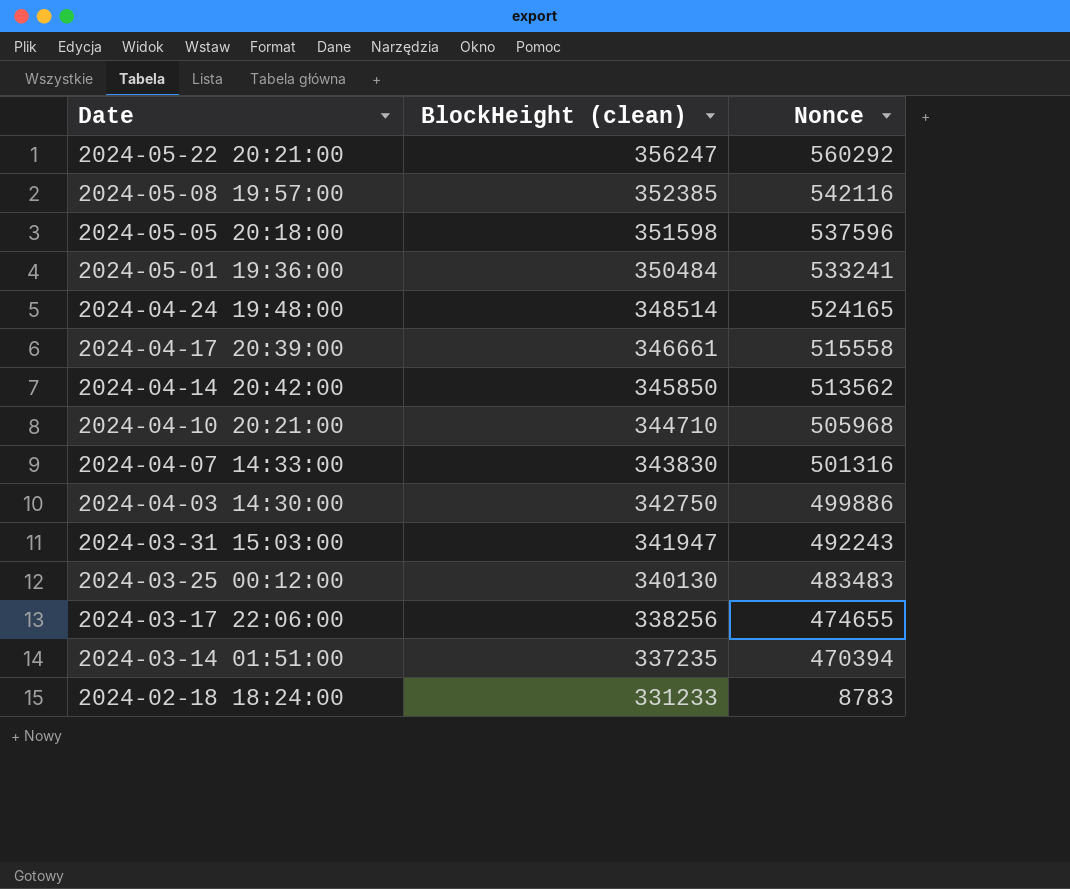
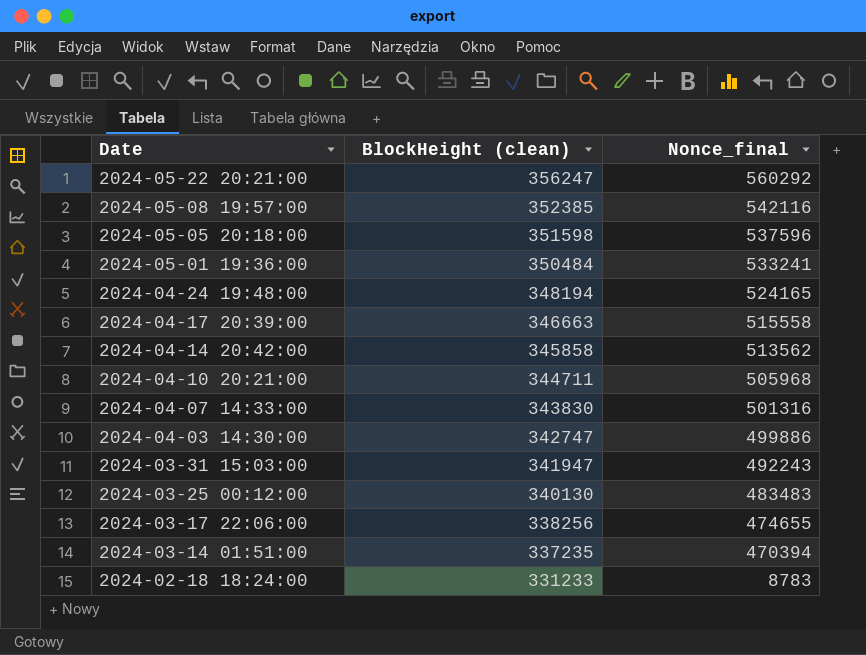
column name: Nonce -> Nonce_final
2024-04-24 19:48:00 | BlockHeight (clean): 348514 -> 348194
2024-04-17 20:39:00 | BlockHeight (clean): 346661 -> 346663
2024-04-14 20:42:00 | BlockHeight (clean): 345850 -> 345858
2024-04-10 20:21:00 | BlockHeight (clean): 344710 -> 344711
2024-04-03 14:30:00 | BlockHeight (clean): 342750 -> 342747

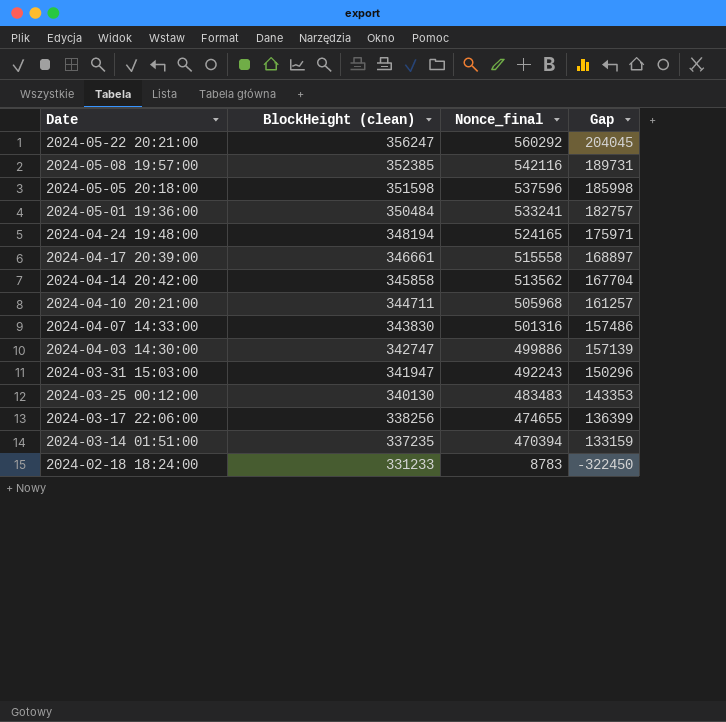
column Gap | formula: none -> [Nonce_final] - [BlockHeight (clean)]
2024-04-17 20:39:00 | BlockHeight (clean): 346663 -> 346661

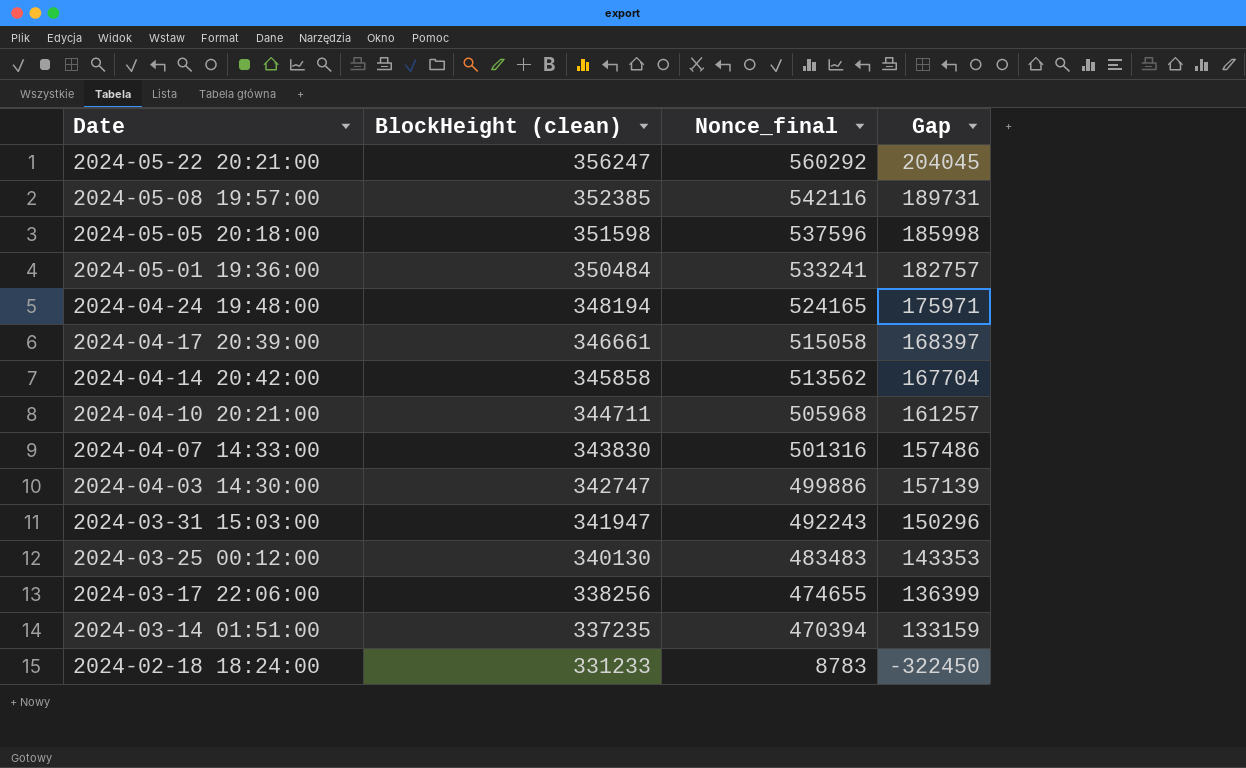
2024-04-17 20:39:00 | Nonce_final: 515558 -> 515058
2024-04-17 20:39:00 | Gap: 168897 -> 168397

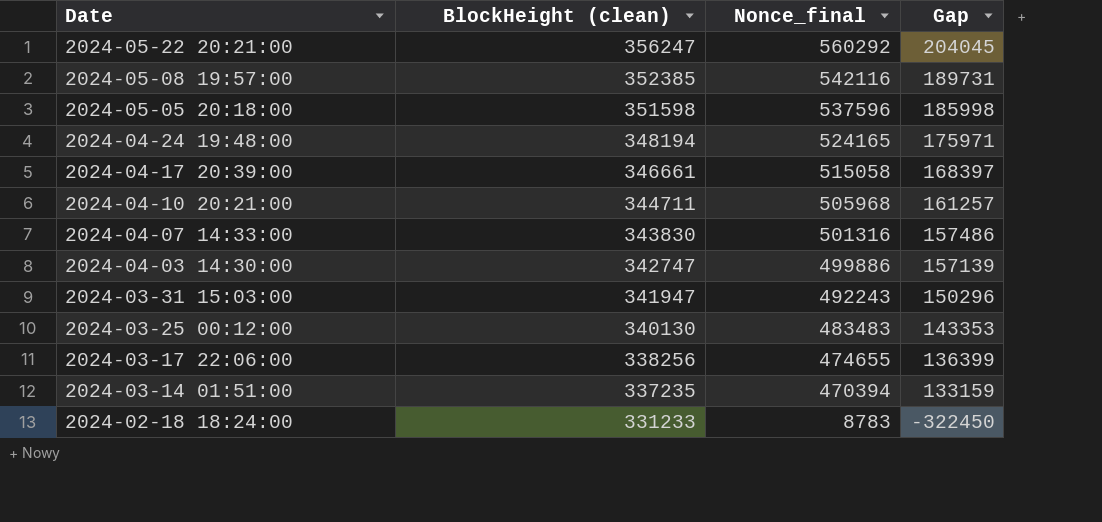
row 2024-05-01 19:36:00: 350484 | 533241 | 182757 -> none
row 2024-04-14 20:42:00: 345858 | 513562 | 167704 -> none

